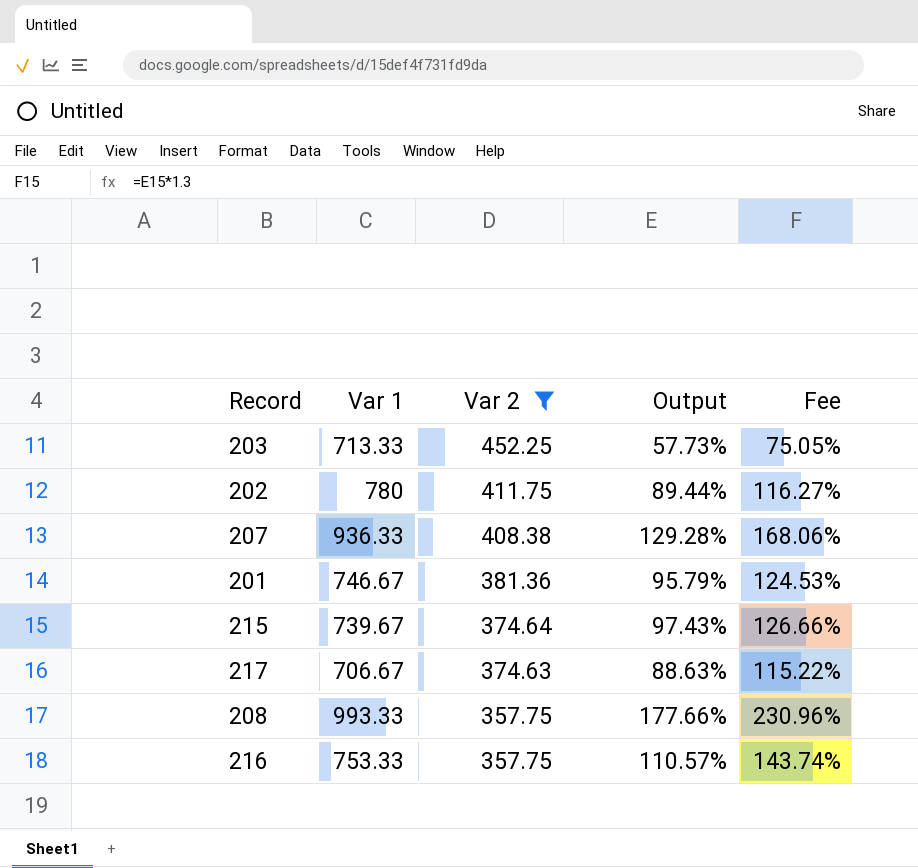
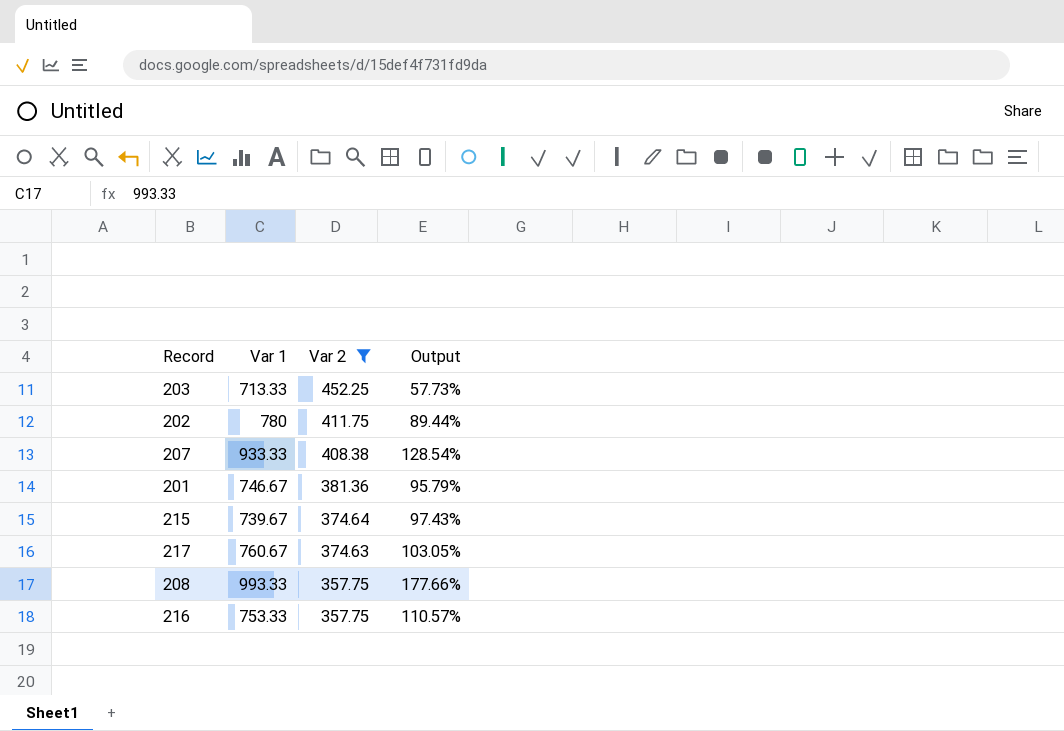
column Fee | formula: [Output] * 1.3 -> none
207 | Var 1: 936.33 -> 933.33
207 | Output: 129.28% -> 128.54%
217 | Var 1: 706.67 -> 760.67
217 | Output: 88.63% -> 103.05%

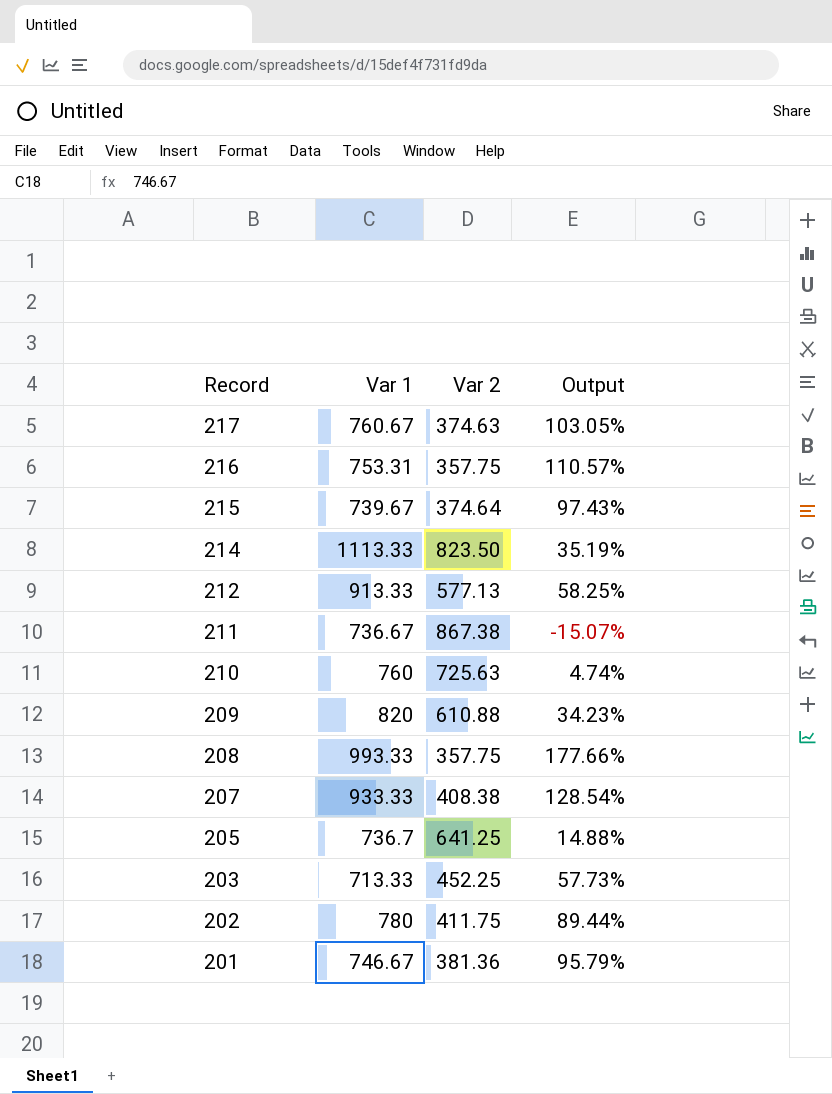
filter: Var 2 <= 452.25 -> none
row order: Var 2 descending -> Record descending
216 | Var 1: 753.33 -> 753.31

